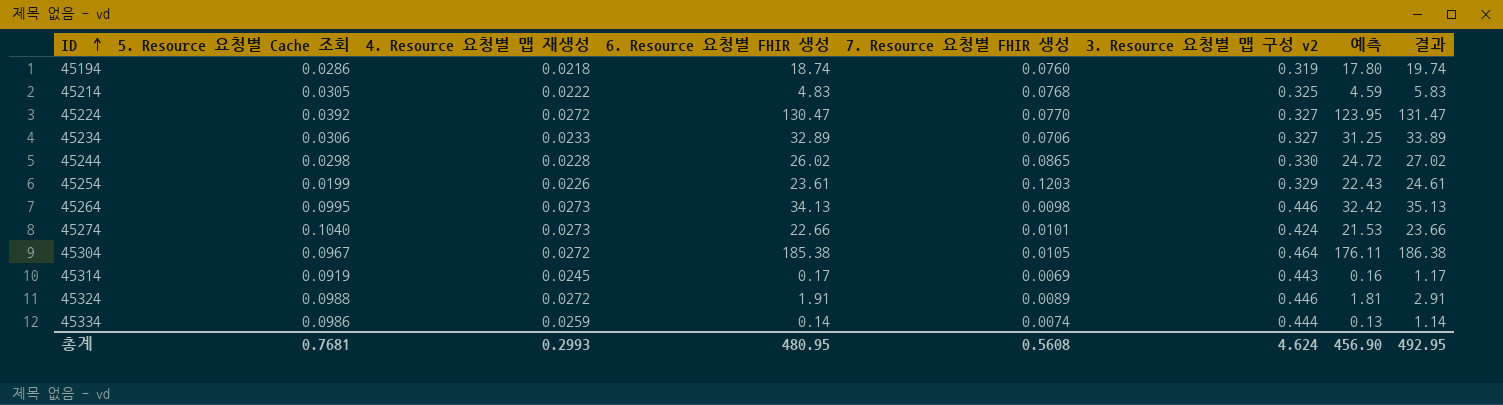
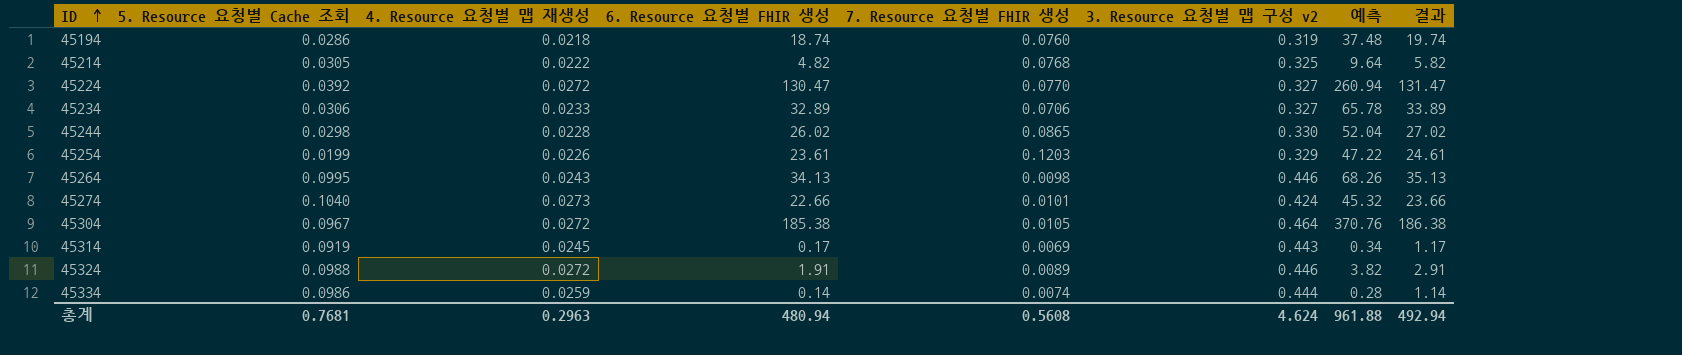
column 예측 | formula: [6. Resource 요청별 FHIR 생성] * 0.95 -> [6. Resource 요청별 FHIR 생성] * 2
45214 | 6. Resource 요청별 FHIR 생성: 4.83 -> 4.82
45214 | 결과: 5.83 -> 5.82
45264 | 4. Resource 요청별 맵 재생성: 0.0273 -> 0.0243
총계 | 4. Resource 요청별 맵 재생성: 0.2993 -> 0.2963
총계 | 6. Resource 요청별 FHIR 생성: 480.95 -> 480.94
총계 | 예측: 456.90 -> 961.88
총계 | 결과: 492.95 -> 492.94

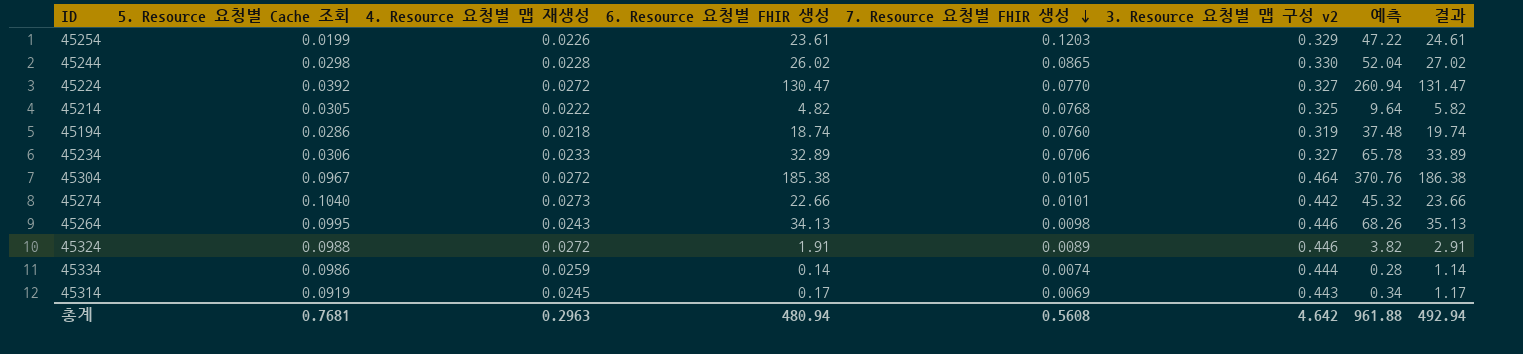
row order: ID ascending -> 7. Resource 요청별 FHIR 생성 descending
45274 | 3. Resource 요청별 맵 구성 v2: 0.424 -> 0.442
총계 | 3. Resource 요청별 맵 구성 v2: 4.624 -> 4.642

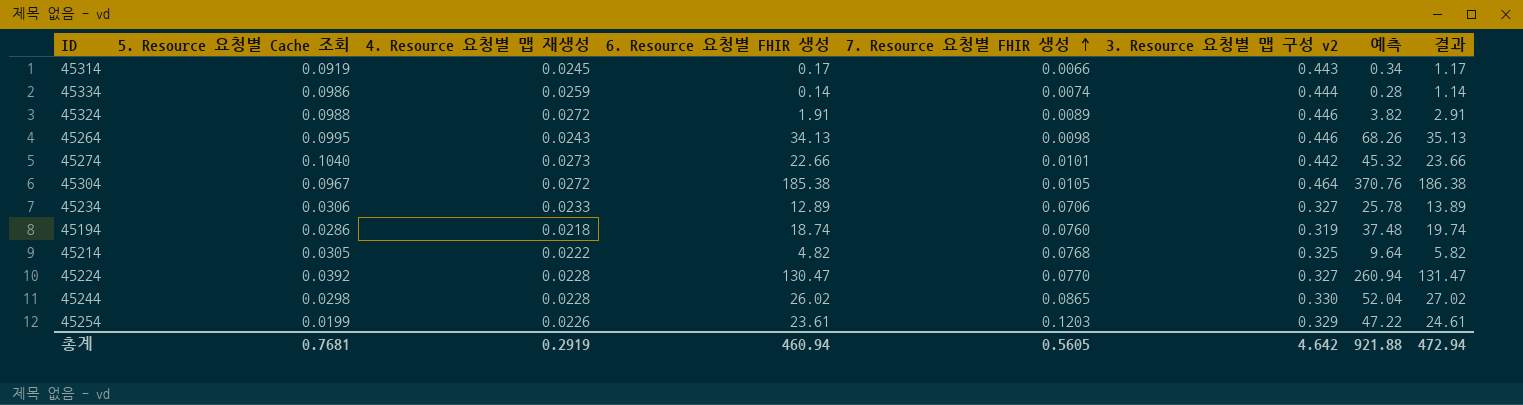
row order: 7. Resource 요청별 FHIR 생성 descending -> 7. Resource 요청별 FHIR 생성 ascending
45314 | 7. Resource 요청별 FHIR 생성: 0.0069 -> 0.0066
45234 | 6. Resource 요청별 FHIR 생성: 32.89 -> 12.89
45234 | 예측: 65.78 -> 25.78
45234 | 결과: 33.89 -> 13.89
45224 | 4. Resource 요청별 맵 재생성: 0.0272 -> 0.0228
총계 | 4. Resource 요청별 맵 재생성: 0.2963 -> 0.2919
총계 | 6. Resource 요청별 FHIR 생성: 480.94 -> 460.94
총계 | 7. Resource 요청별 FHIR 생성: 0.5608 -> 0.5605
총계 | 예측: 961.88 -> 921.88
총계 | 결과: 492.94 -> 472.94

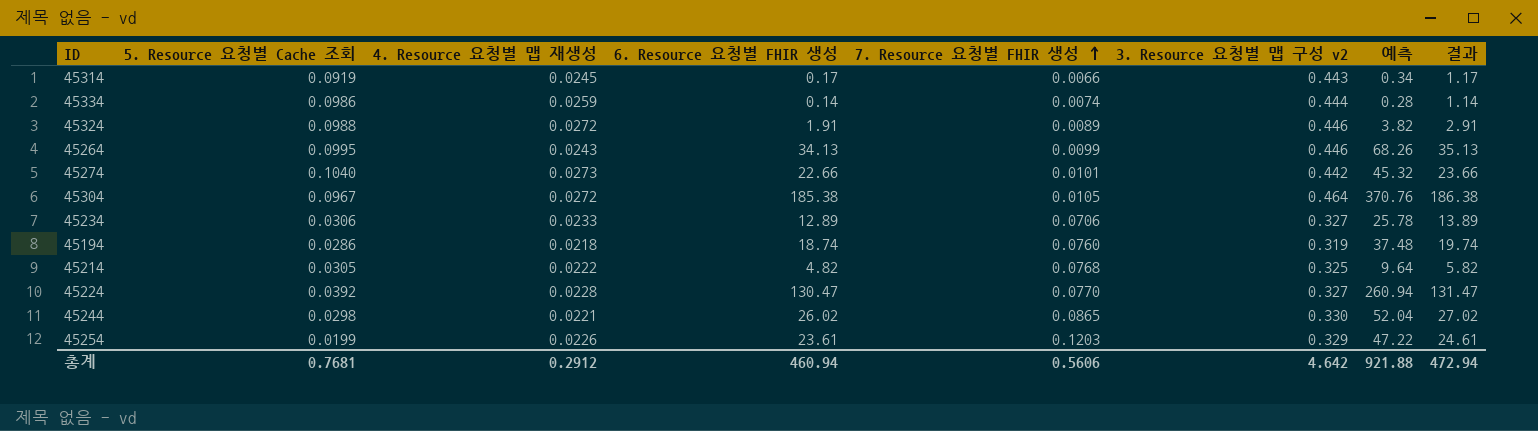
45264 | 7. Resource 요청별 FHIR 생성: 0.0098 -> 0.0099
45244 | 4. Resource 요청별 맵 재생성: 0.0228 -> 0.0221
총계 | 4. Resource 요청별 맵 재생성: 0.2919 -> 0.2912
총계 | 7. Resource 요청별 FHIR 생성: 0.5605 -> 0.5606

